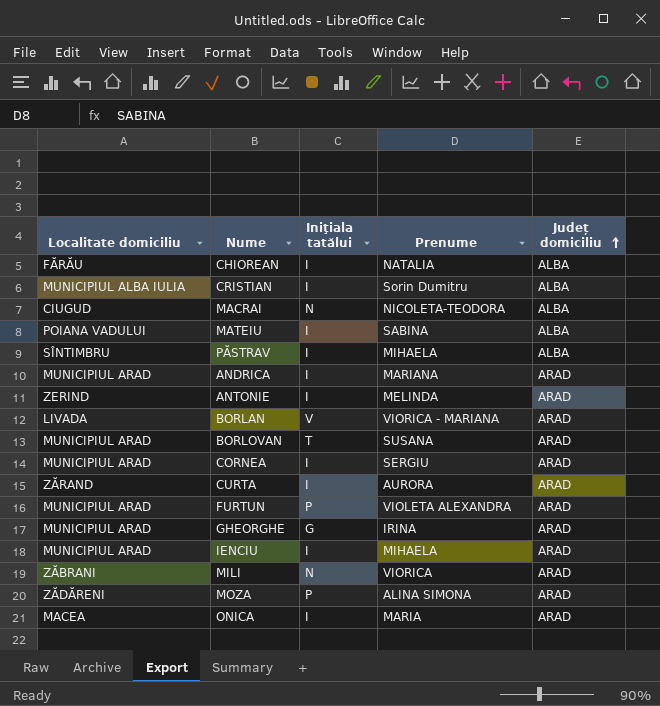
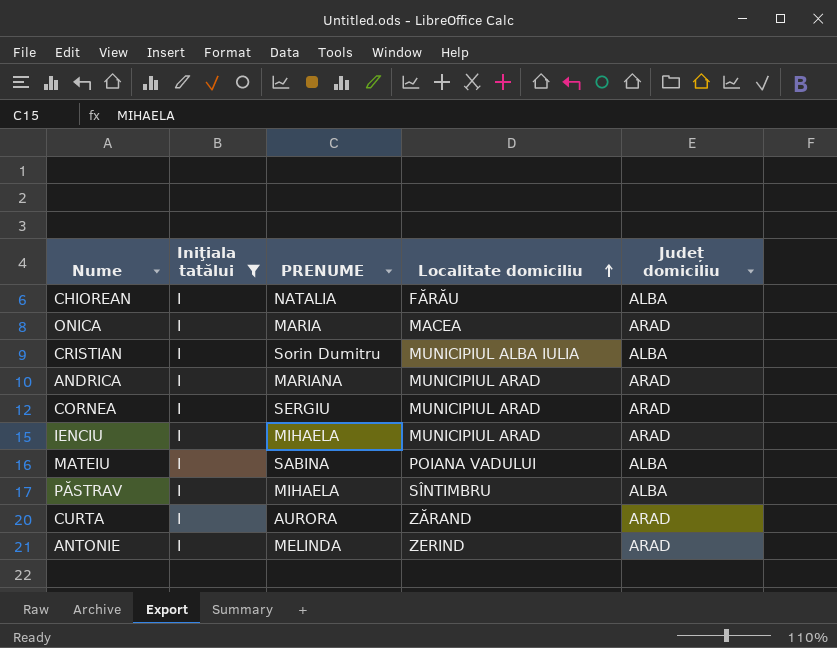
filter: none -> Iniţiala tatălui = I
row order: Județ domiciliu ascending -> Localitate domiciliu ascending
column name: Prenume -> PRENUME
column Localitate domiciliu | position: 1 -> 4

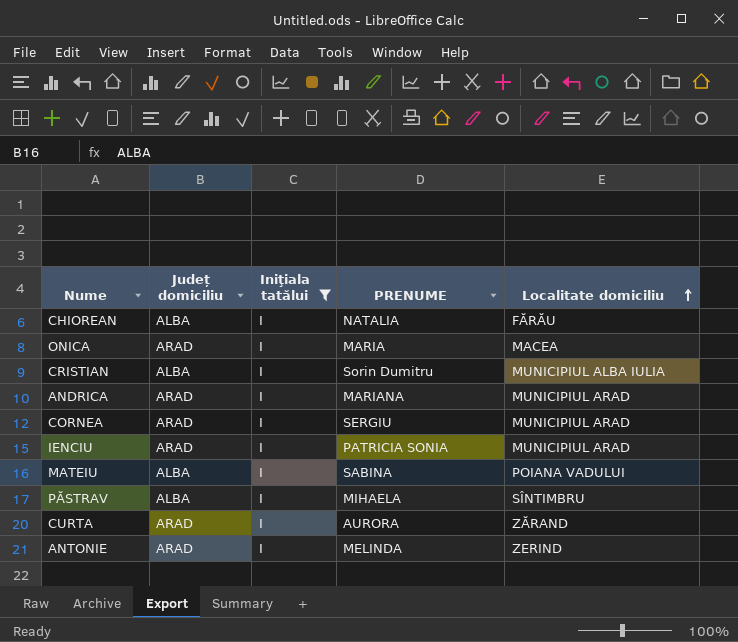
column Județ domiciliu | position: 5 -> 2
IENCIU | PRENUME: MIHAELA -> PATRICIA SONIA

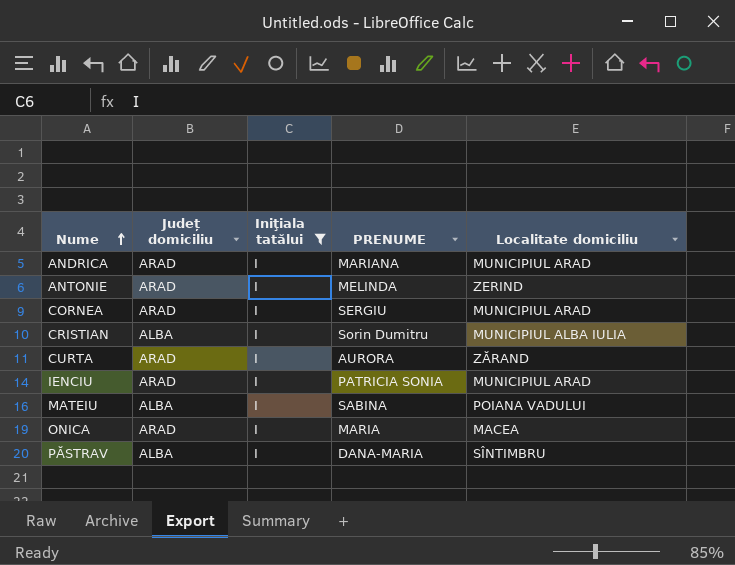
row order: Localitate domiciliu ascending -> Nume ascending
row CHIOREAN: ALBA | I | NATALIA | FĂRĂU -> none
PĂSTRAV | PRENUME: MIHAELA -> DANA-MARIA

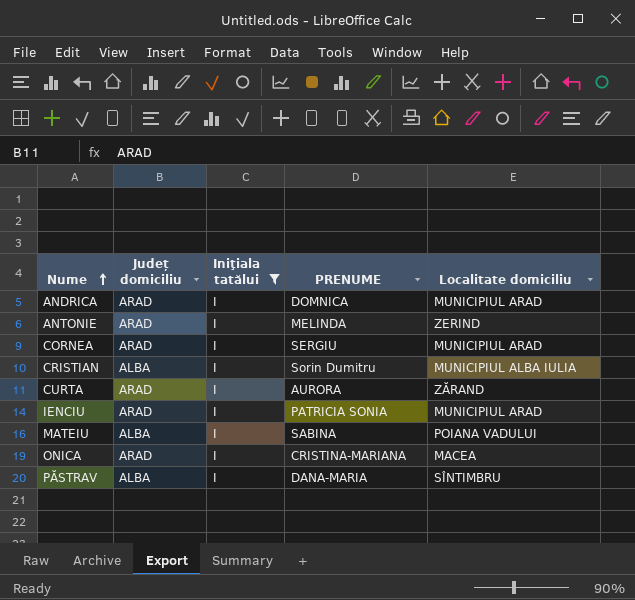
ANDRICA | PRENUME: MARIANA -> DOMNICA
ONICA | PRENUME: MARIA -> CRISTINA-MARIANA

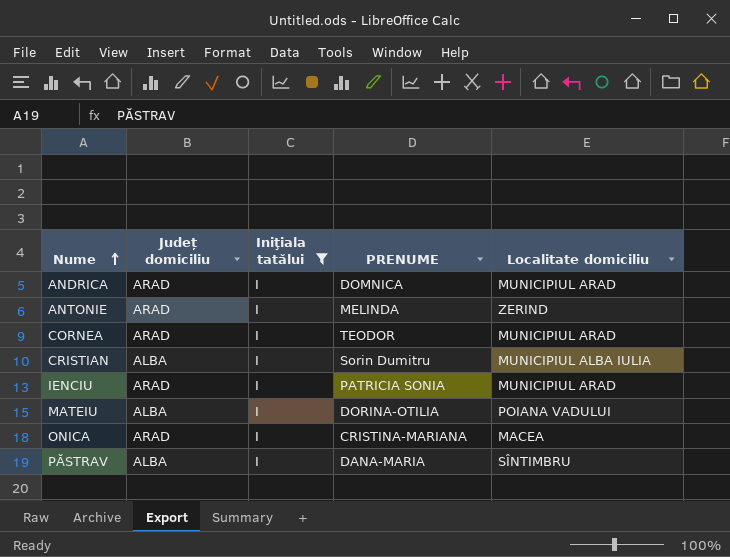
row CURTA: ARAD | I | AURORA | ZĂRAND -> none
CORNEA | PRENUME: SERGIU -> TEODOR
MATEIU | PRENUME: SABINA -> DORINA-OTILIA

